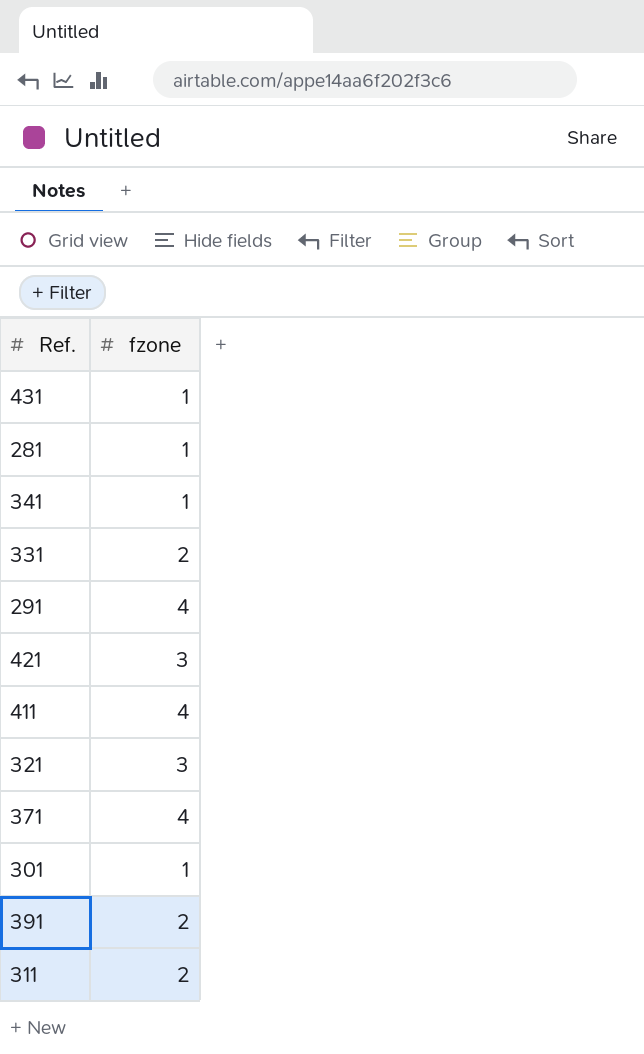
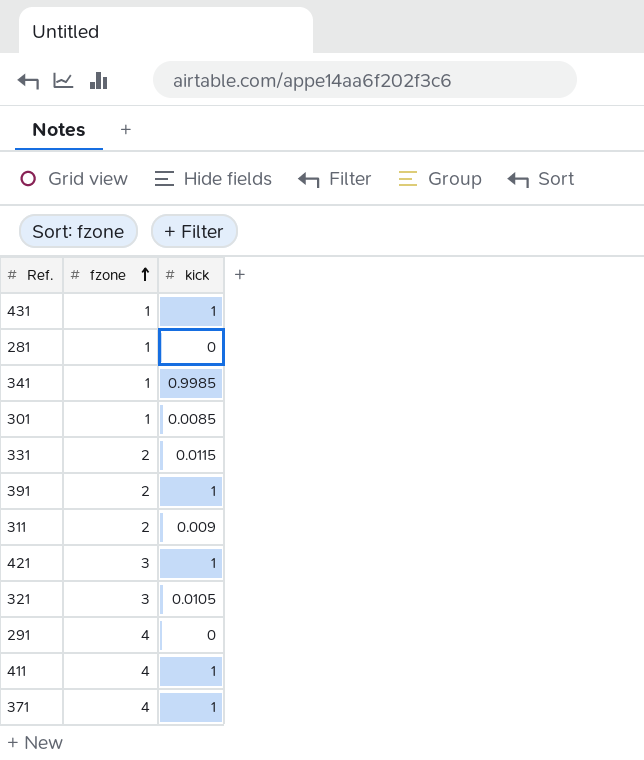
row order: none -> fzone ascending
column kick | position: none -> 3

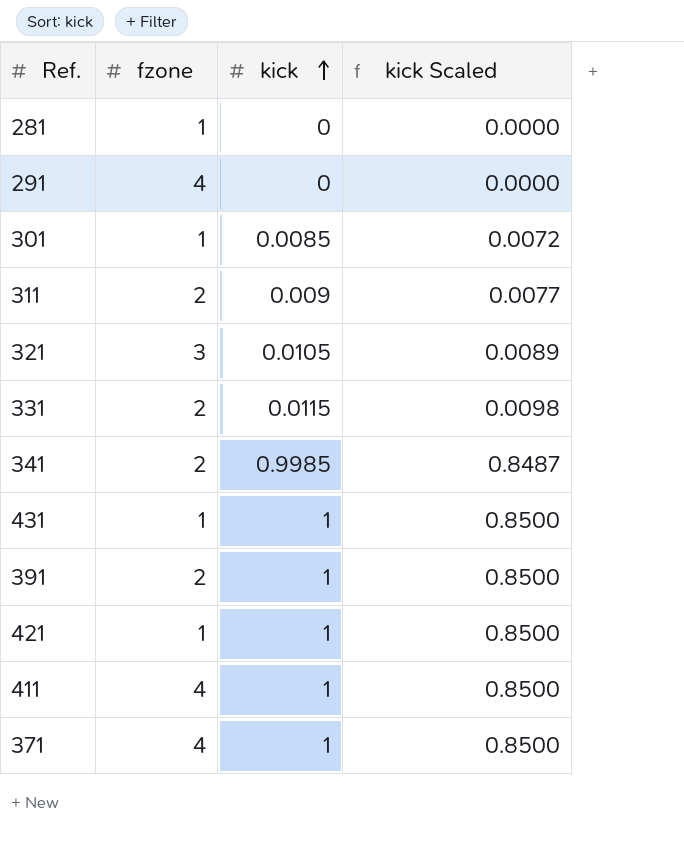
row order: fzone ascending -> kick ascending
column kick Scaled | formula: none -> [kick] * 0.85
341 | fzone: 1 -> 2
421 | fzone: 3 -> 1

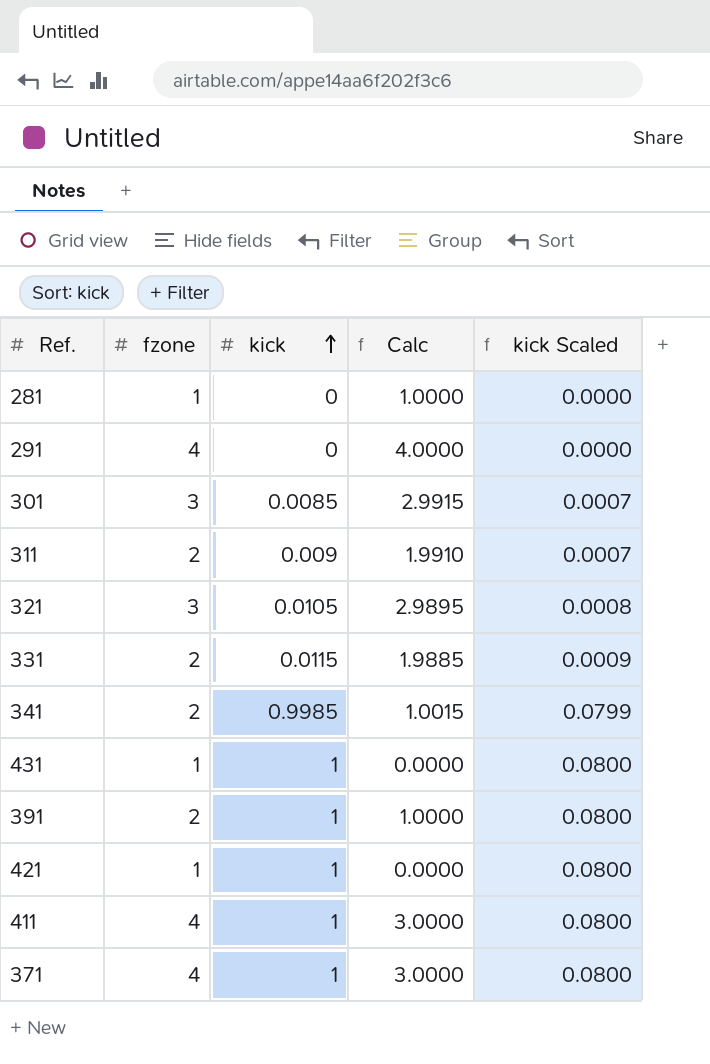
column Calc | formula: none -> [fzone] - [kick]
column kick Scaled | formula: [kick] * 0.85 -> [kick] * 0.08
301 | fzone: 1 -> 3

